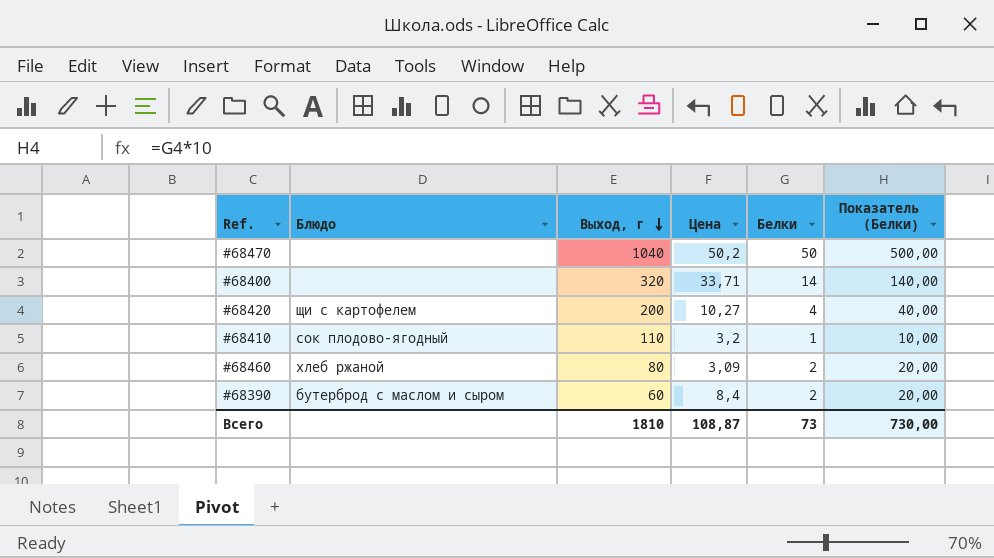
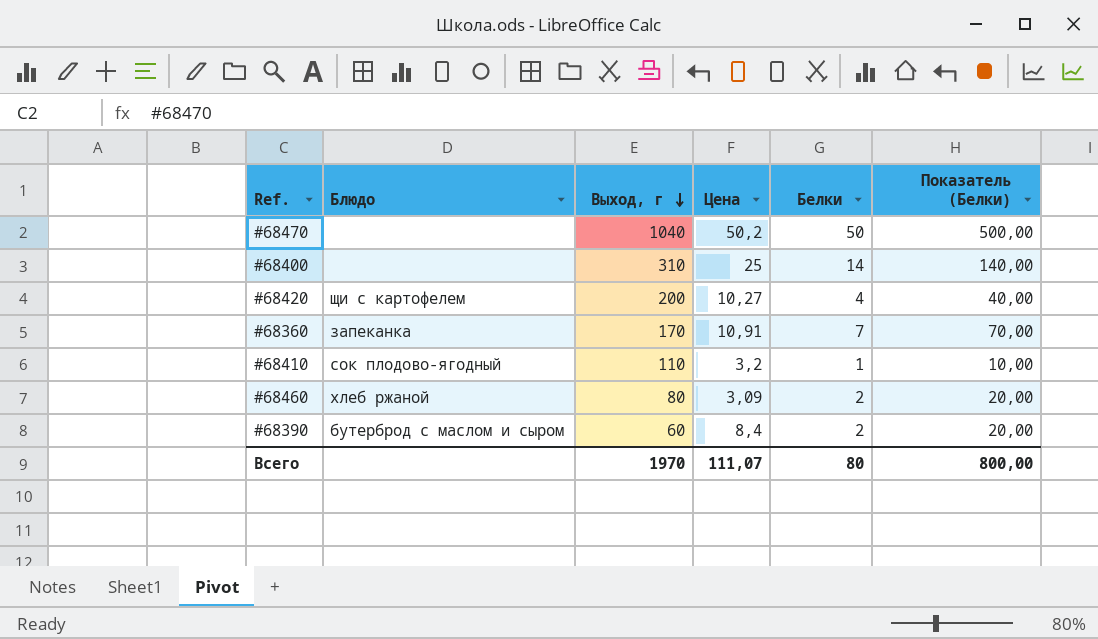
#68400 | Выход, г: 320 -> 310
#68400 | Цена: 33,71 -> 25
row #68360: none -> запеканка | 170 | 10,91 | 7 | 70,00
Всего | Выход, г: 1810 -> 1970
Всего | Цена: 108,87 -> 111,07
Всего | Белки: 73 -> 80
Всего | Показатель (Белки): 730,00 -> 800,00

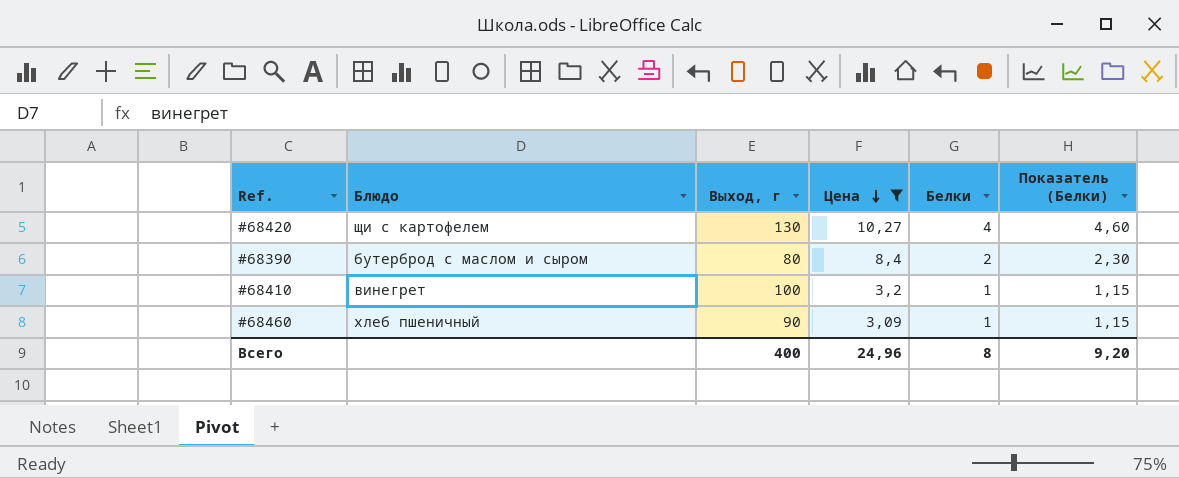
filter: none -> Цена <= 10,27
row order: Выход, г descending -> Цена descending
column Показатель (Белки) | formula: [Белки] * 10 -> [Белки] * 1,15
#68420 | Выход, г: 200 -> 130
#68390 | Выход, г: 60 -> 80
#68410 | Блюдо: сок плодово-ягодный -> винегрет
#68410 | Выход, г: 110 -> 100
#68460 | Блюдо: хлеб ржаной -> хлеб пшеничный
#68460 | Выход, г: 80 -> 90
#68460 | Белки: 2 -> 1
Всего | Выход, г: 1970 -> 400
Всего | Цена: 111,07 -> 24,96
Всего | Белки: 80 -> 8
Всего | Показатель (Белки): 800,00 -> 9,20

